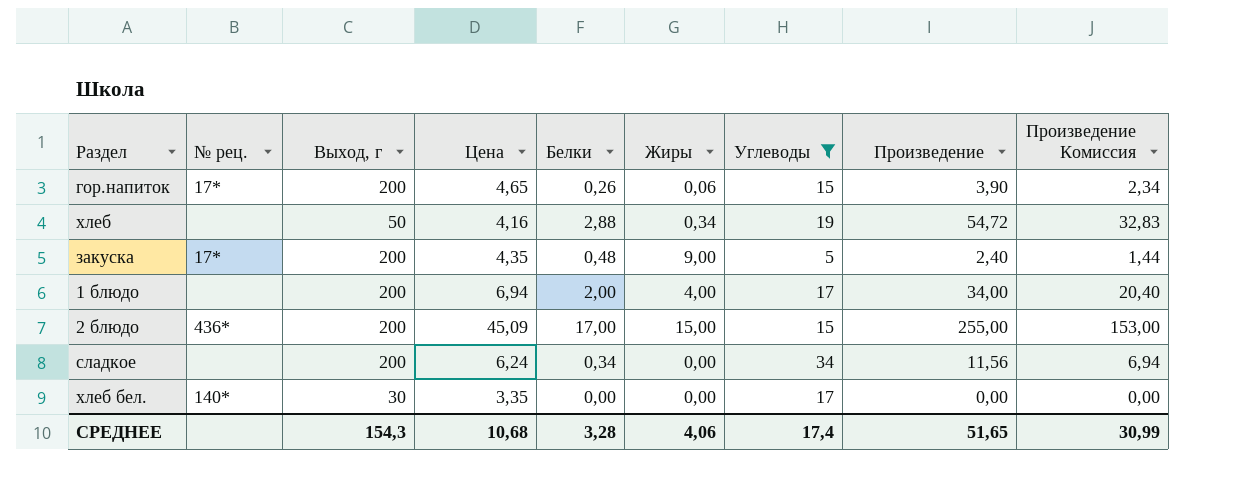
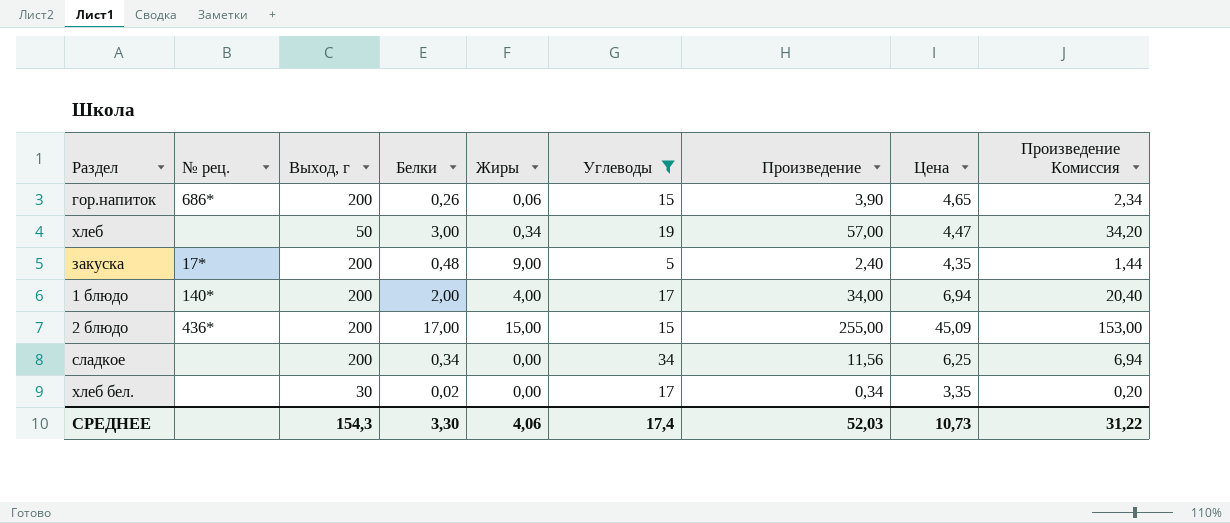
column Цена | position: 4 -> 8
гор.напиток | № рец.: 17* -> 686*
хлеб | Белки: 2,88 -> 3,00
хлеб | Произведение: 54,72 -> 57,00
хлеб | Цена: 4,16 -> 4,47
хлеб | Произведение Комиссия: 32,83 -> 34,20
1 блюдо | № рец.: none -> 140*
сладкое | Цена: 6,24 -> 6,25
хлеб бел. | № рец.: 140* -> none
хлеб бел. | Белки: 0,00 -> 0,02
хлеб бел. | Произведение: 0,00 -> 0,34
хлеб бел. | Произведение Комиссия: 0,00 -> 0,20
СРЕДНЕЕ | Белки: 3,28 -> 3,30
СРЕДНЕЕ | Произведение: 51,65 -> 52,03
СРЕДНЕЕ | Цена: 10,68 -> 10,73
СРЕДНЕЕ | Произведение Комиссия: 30,99 -> 31,22

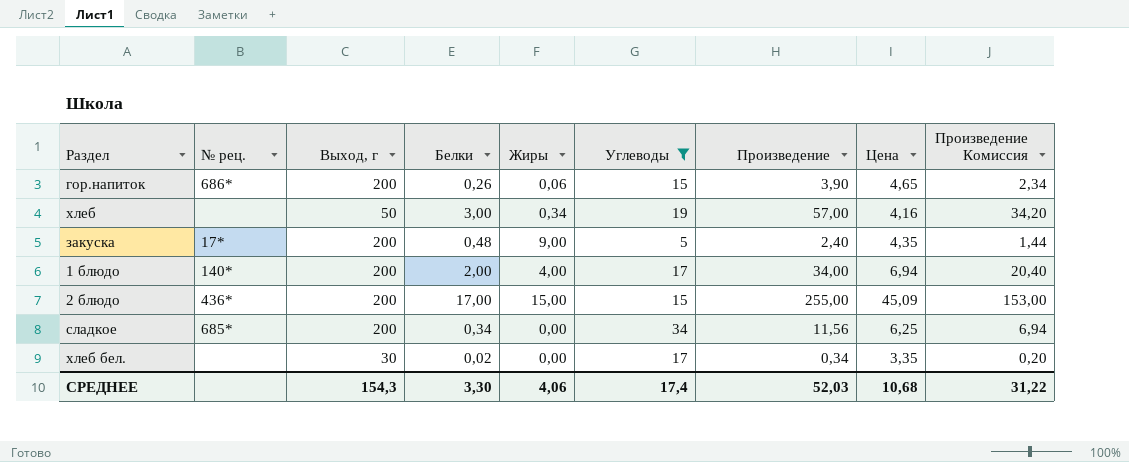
хлеб | Цена: 4,47 -> 4,16
сладкое | № рец.: none -> 685*
СРЕДНЕЕ | Цена: 10,73 -> 10,68

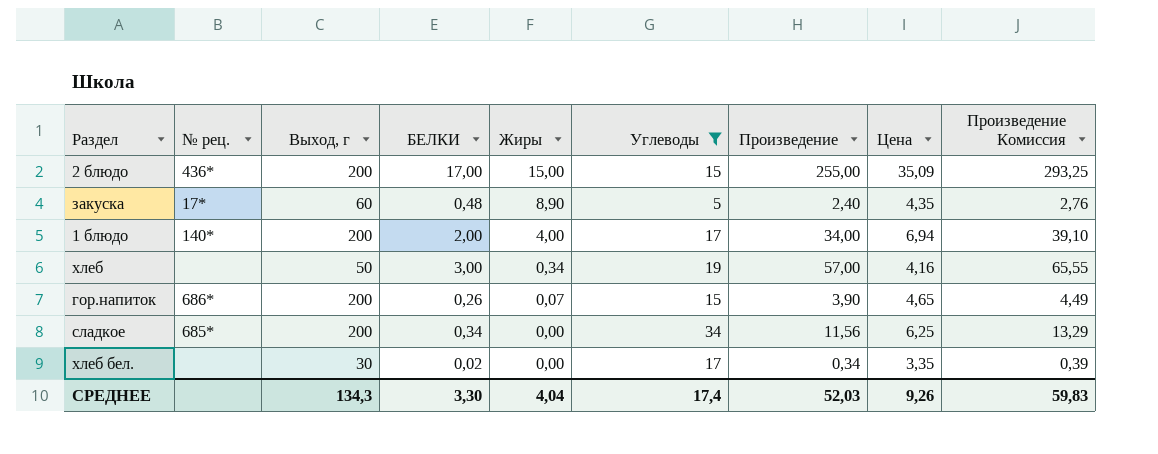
row order: none -> Жиры descending
column name: Белки -> БЕЛКИ
column Произведение Комиссия | formula: [Произведение] * 0,6 -> [Произведение] * 1,15
2 блюдо | Цена: 45,09 -> 35,09
закуска | Выход, г: 200 -> 60
закуска | Жиры: 9,00 -> 8,90
гор.напиток | Жиры: 0,06 -> 0,07
СРЕДНЕЕ | Выход, г: 154,3 -> 134,3
СРЕДНЕЕ | Жиры: 4,06 -> 4,04
СРЕДНЕЕ | Цена: 10,68 -> 9,26
СРЕДНЕЕ | Произведение Комиссия: 31,22 -> 59,83

